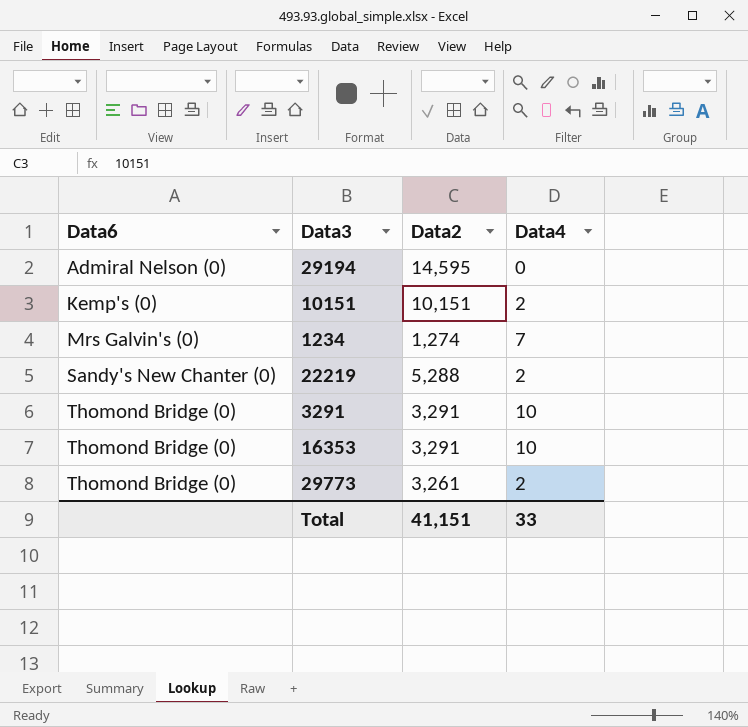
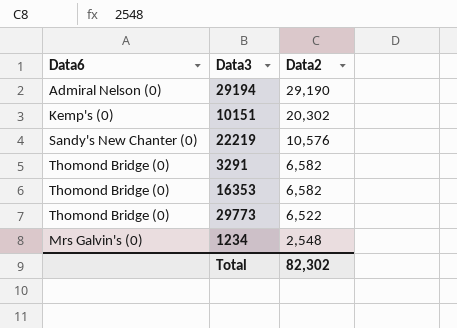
row order: Data6 ascending -> Data2 descending
column Data4 | position: 4 -> none
29194 | Data2: 14,595 -> 29,190
10151 | Data2: 10,151 -> 20,302
22219 | Data2: 5,288 -> 10,576
3291 | Data2: 3,291 -> 6,582
16353 | Data2: 3,291 -> 6,582
29773 | Data2: 3,261 -> 6,522
1234 | Data2: 1,274 -> 2,548
Total | Data2: 41,151 -> 82,302

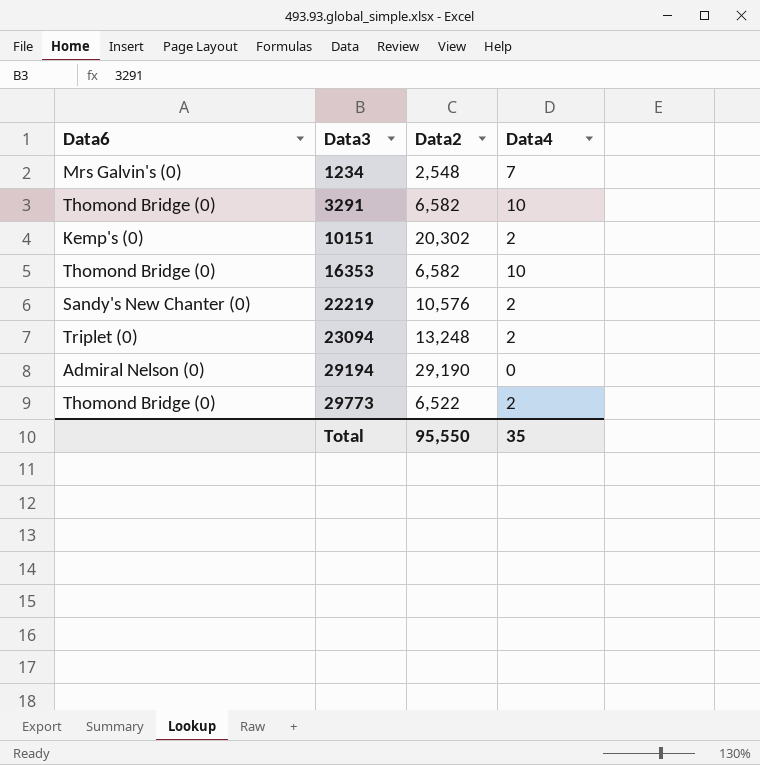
row order: Data2 descending -> Data3 ascending
column Data4 | position: none -> 4
row 23094: none -> Triplet (0) | 13,248 | 2
Total | Data2: 82,302 -> 95,550

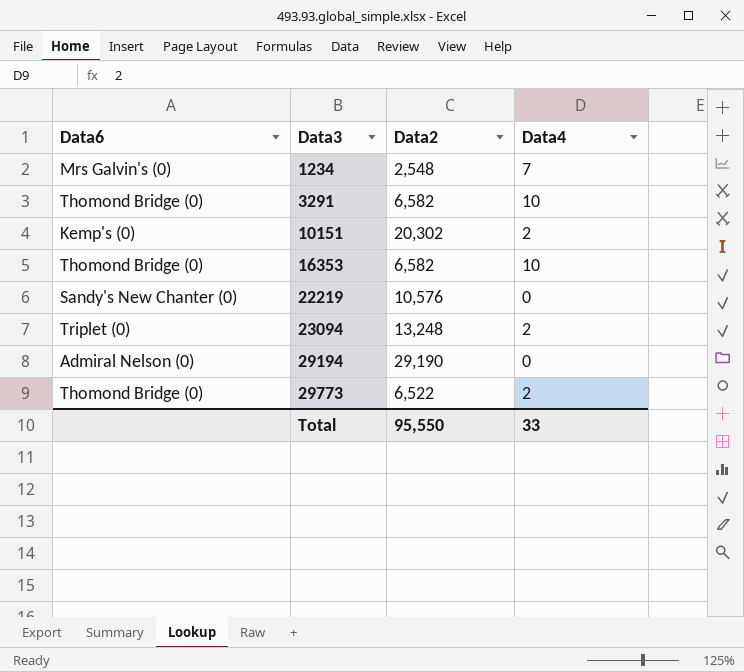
22219 | Data4: 2 -> 0
Total | Data4: 35 -> 33

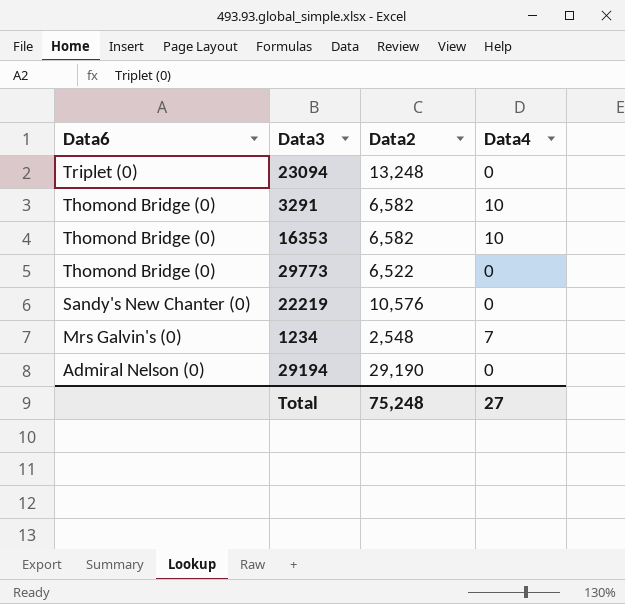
row order: Data3 ascending -> Data6 descending
row 10151: Kemp's (0) | 20,302 | 2 -> none
23094 | Data4: 2 -> 0
29773 | Data4: 2 -> 0
Total | Data2: 95,550 -> 75,248
Total | Data4: 33 -> 27

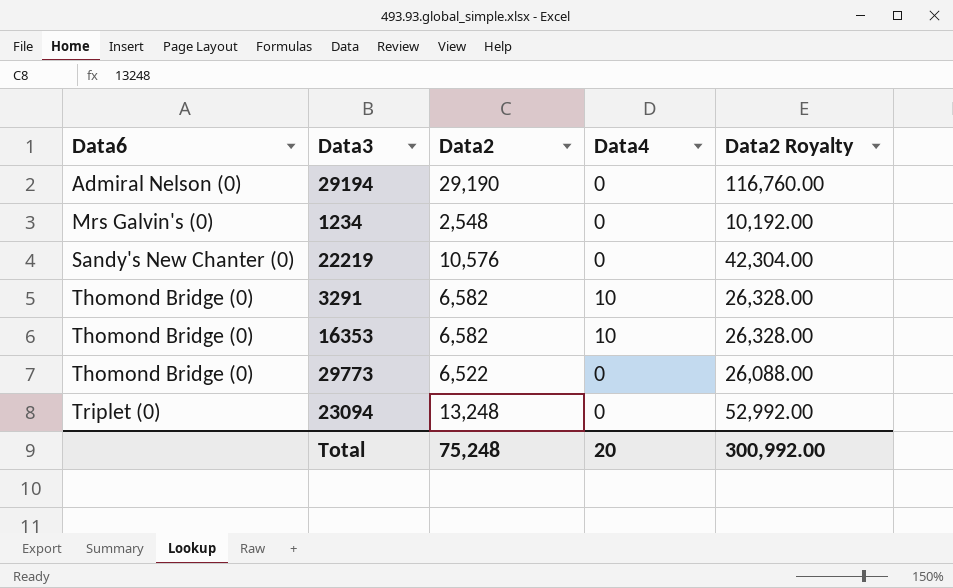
row order: Data6 descending -> Data6 ascending
column Data2 Royalty | formula: none -> [Data2] * 4
1234 | Data4: 7 -> 0
Total | Data4: 27 -> 20

